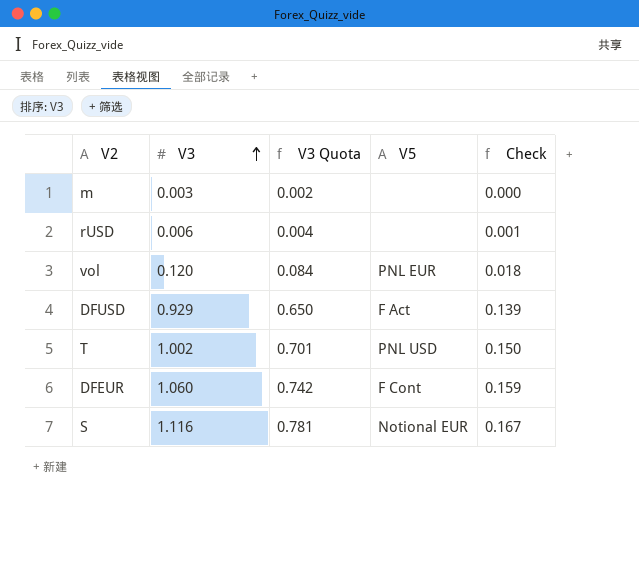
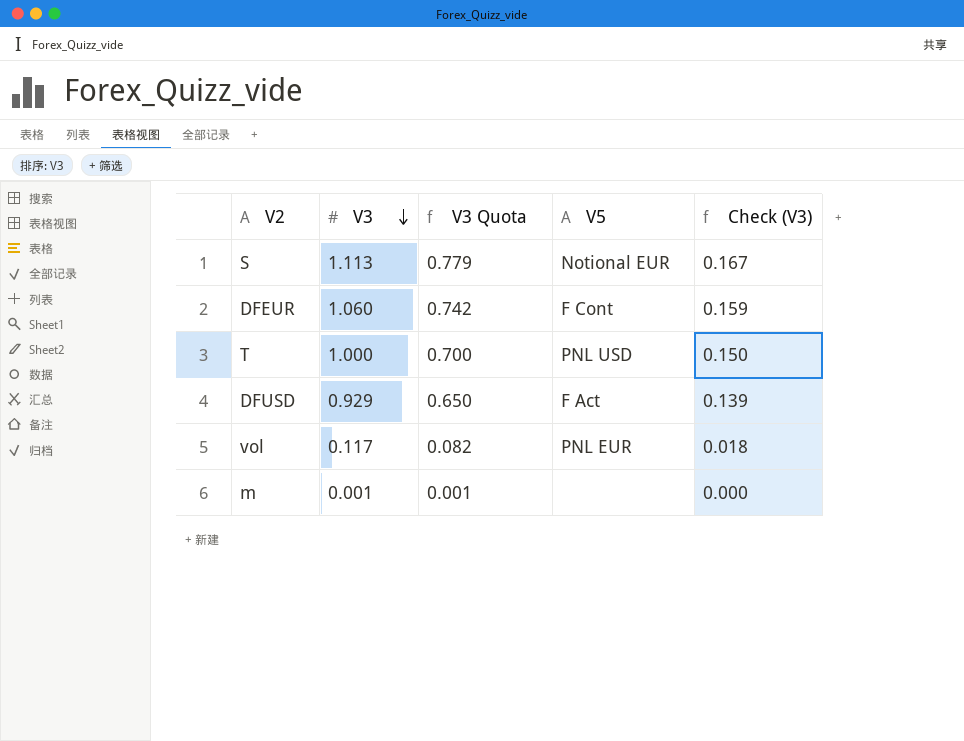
row order: V3 ascending -> V3 descending
column name: Check -> Check (V3)
row rUSD: 0.006 | 0.004 | none | 0.001 -> none
S | V3: 1.116 -> 1.113
S | V3 Quota: 0.781 -> 0.779
T | V3: 1.002 -> 1.000
T | V3 Quota: 0.701 -> 0.700
vol | V3: 0.120 -> 0.117
vol | V3 Quota: 0.084 -> 0.082
m | V3: 0.003 -> 0.001
m | V3 Quota: 0.002 -> 0.001

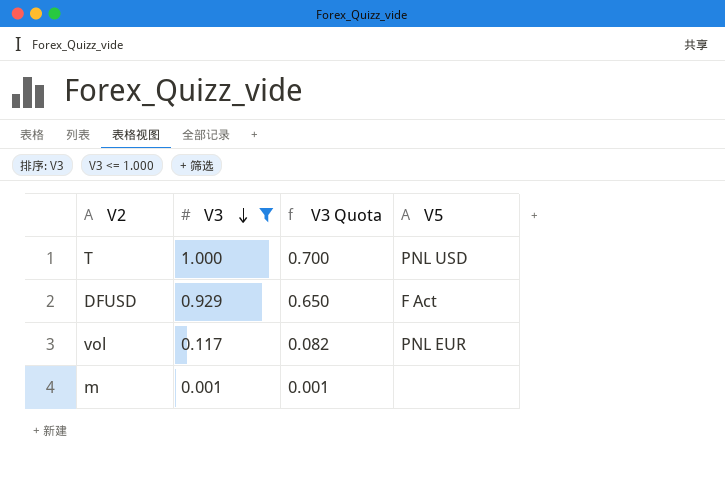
filter: none -> V3 <= 1.000
column Check (V3) | formula: [V3] * 0.15 -> none

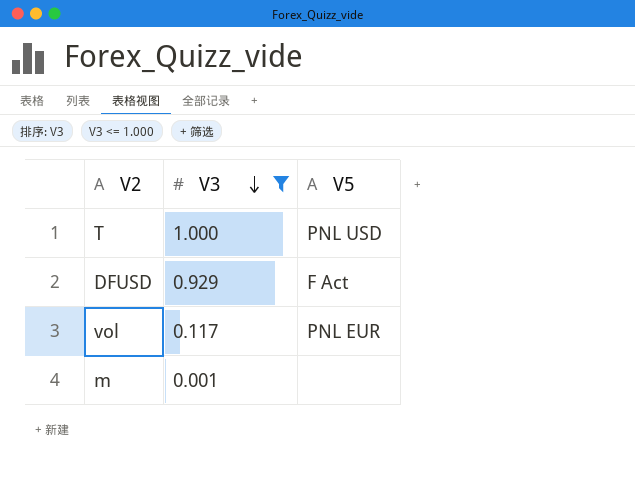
column V3 Quota | formula: [V3] * 0.7 -> none

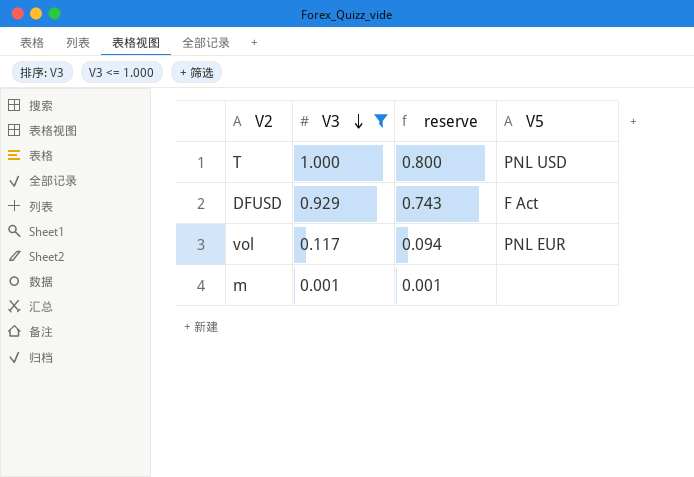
column reserve | formula: none -> [V3] * 0.8

